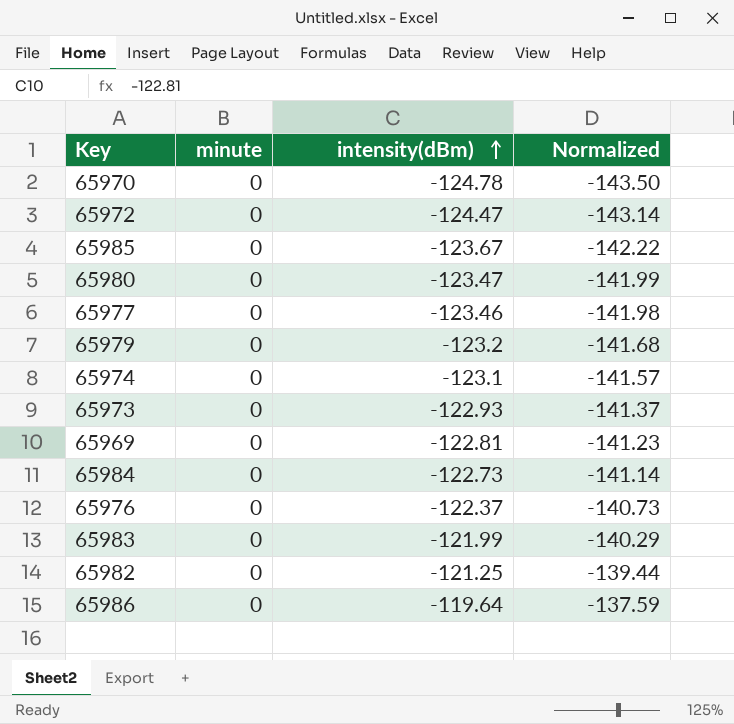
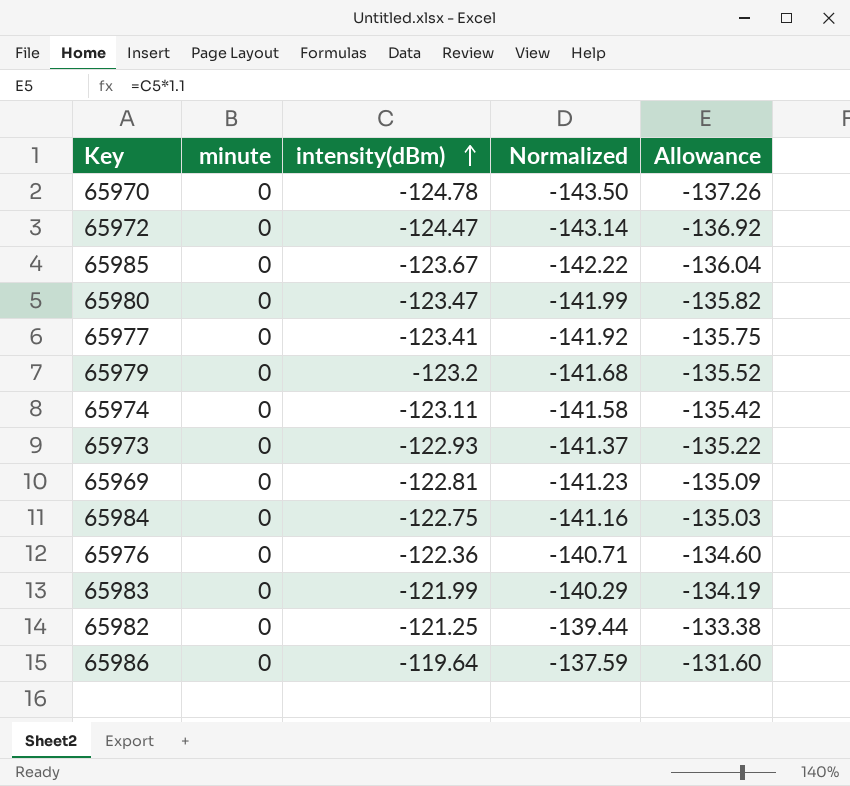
column Allowance | formula: none -> [intensity(dBm)] * 1.1
65977 | intensity(dBm): -123.46 -> -123.41
65977 | Normalized: -141.98 -> -141.92
65974 | intensity(dBm): -123.1 -> -123.11
65974 | Normalized: -141.57 -> -141.58
65984 | intensity(dBm): -122.73 -> -122.75
65984 | Normalized: -141.14 -> -141.16
65976 | intensity(dBm): -122.37 -> -122.36
65976 | Normalized: -140.73 -> -140.71

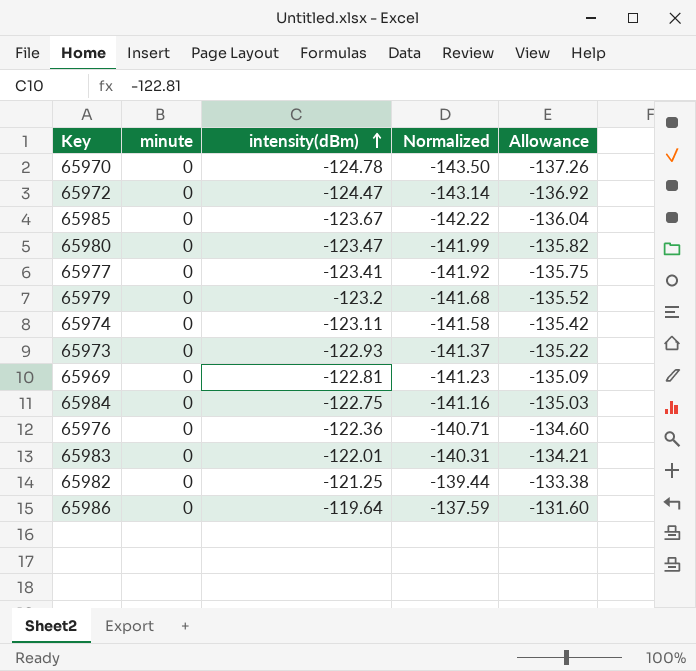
65983 | intensity(dBm): -121.99 -> -122.01
65983 | Normalized: -140.29 -> -140.31
65983 | Allowance: -134.19 -> -134.21

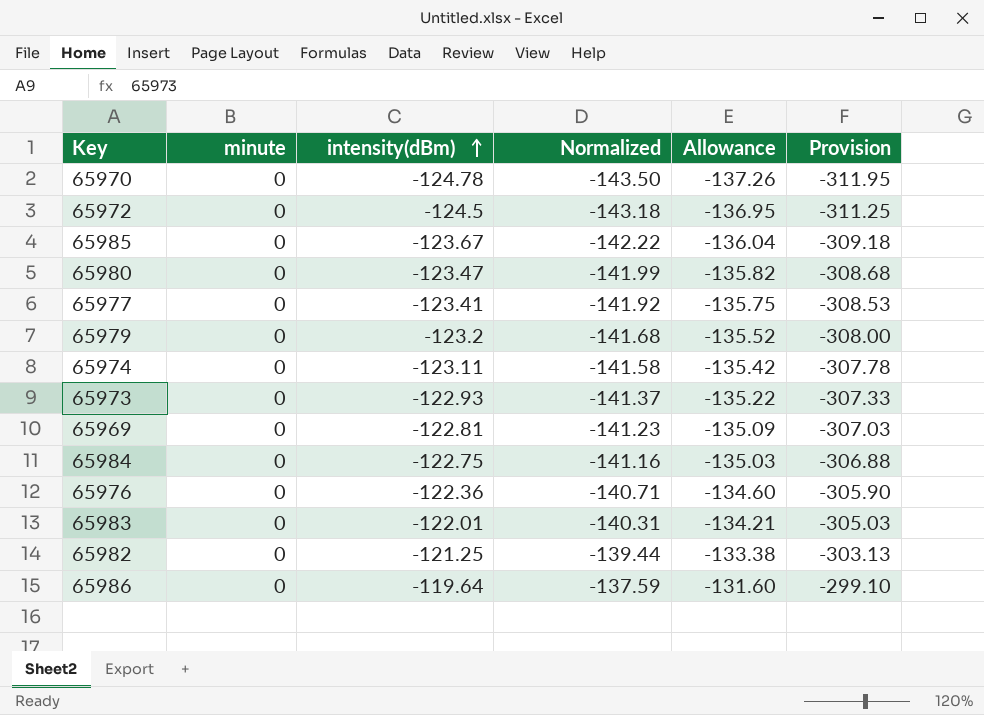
column Provision | formula: none -> [intensity(dBm)] * 2.5
65972 | intensity(dBm): -124.47 -> -124.5
65972 | Normalized: -143.14 -> -143.18
65972 | Allowance: -136.92 -> -136.95

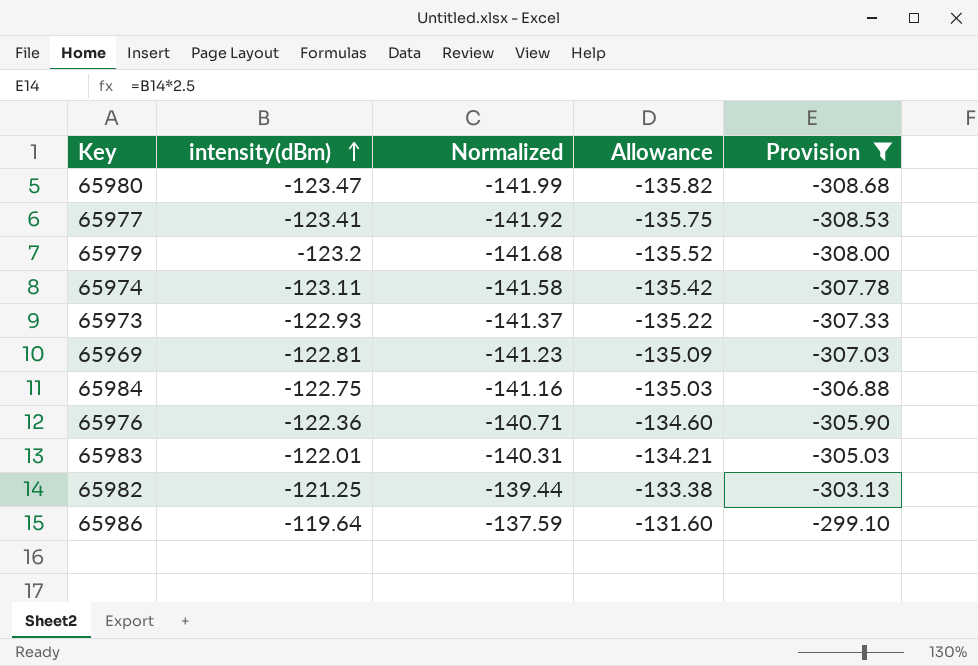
filter: none -> Provision >= -308.68
column minute | position: 2 -> none

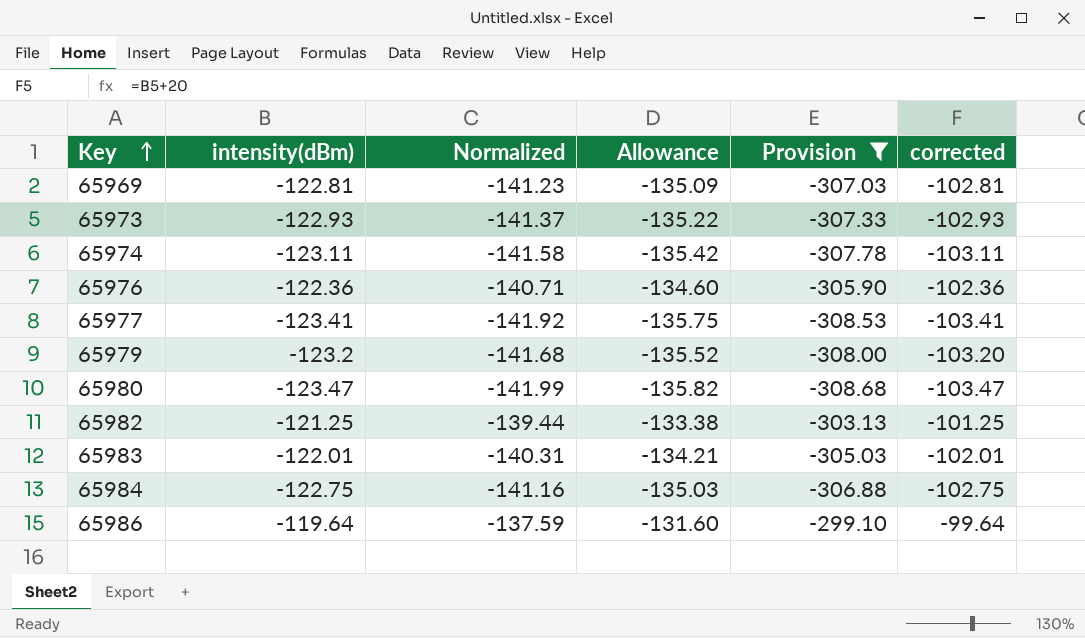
row order: intensity(dBm) ascending -> Key ascending
column corrected | formula: none -> [intensity(dBm)] + 20

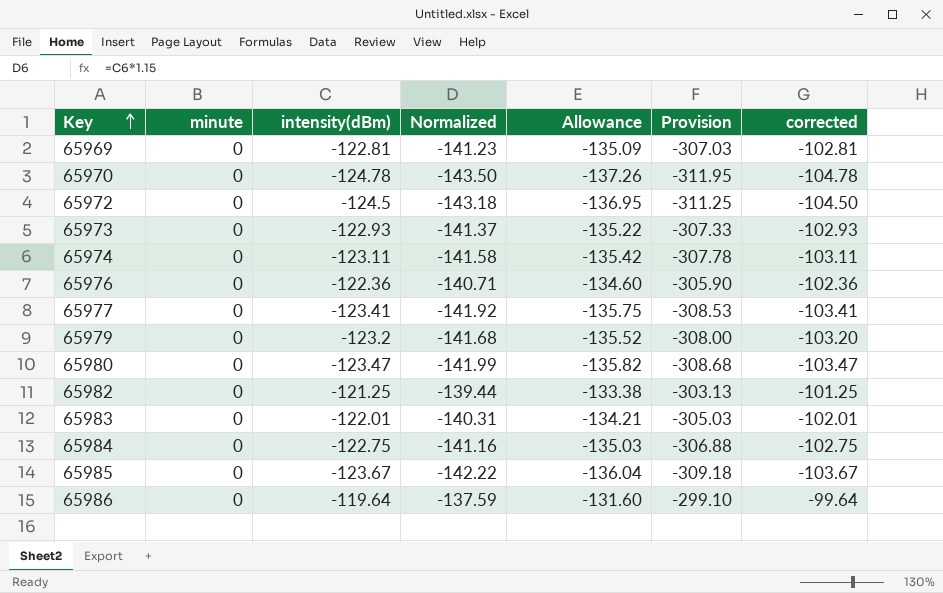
filter: Provision >= -308.68 -> none
column minute | position: none -> 2

